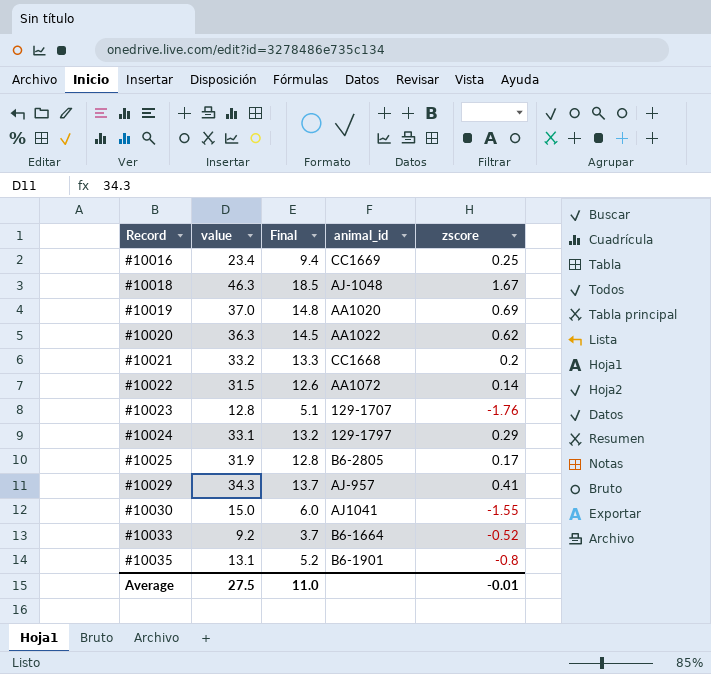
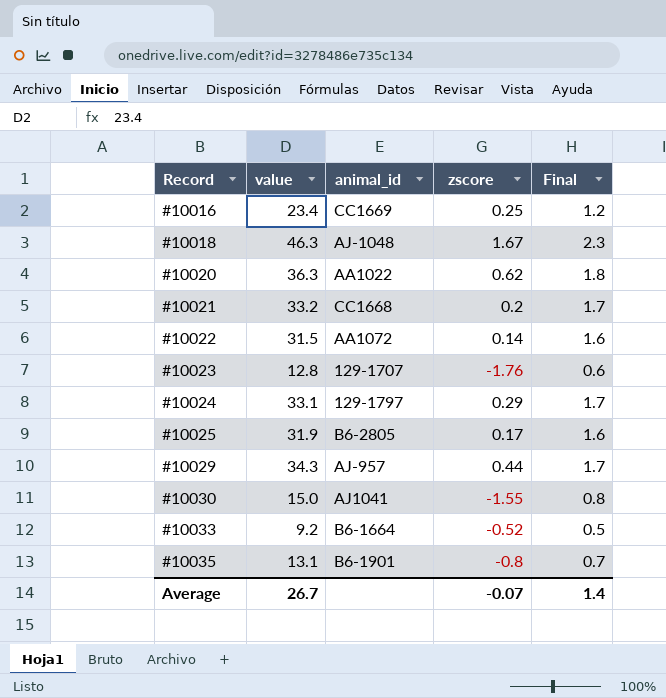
column Final | formula: [value] * 0.4 -> [value] * 0.05
column Final | position: 3 -> 5
row #10019: 37.0 | 14.8 | AA1020 | 0.69 -> none
#10029 | zscore: 0.41 -> 0.44
Average | value: 27.5 -> 26.7
Average | zscore: -0.01 -> -0.07
Average | Final: 11.0 -> 1.4

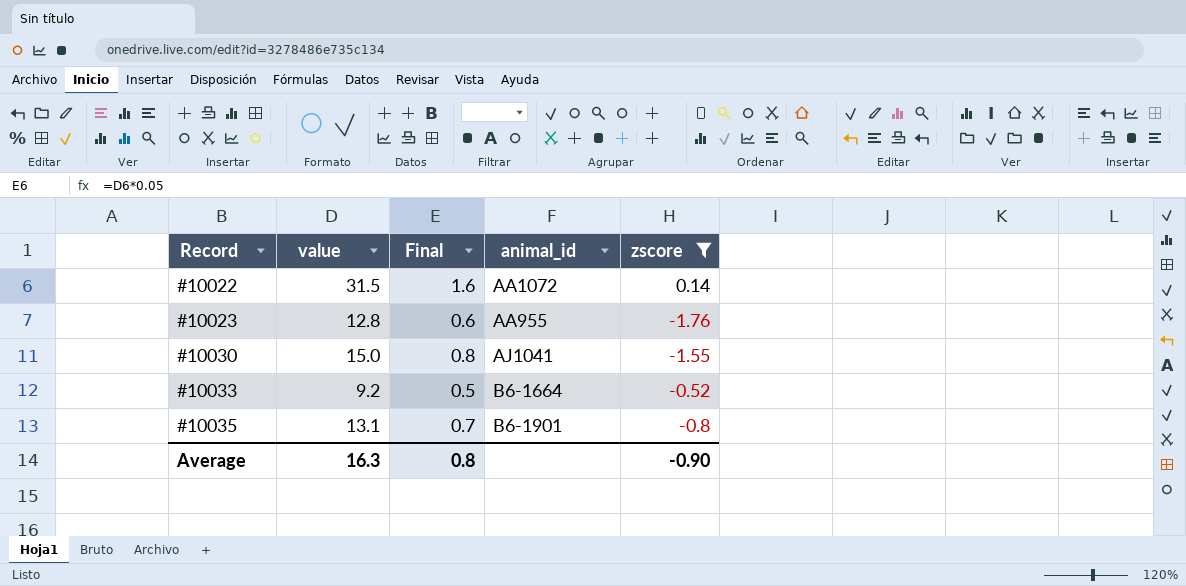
filter: none -> zscore <= 0.14
column Final | position: 5 -> 3
#10023 | animal_id: 129-1707 -> AA955
Average | value: 26.7 -> 16.3
Average | Final: 1.4 -> 0.8
Average | zscore: -0.07 -> -0.90

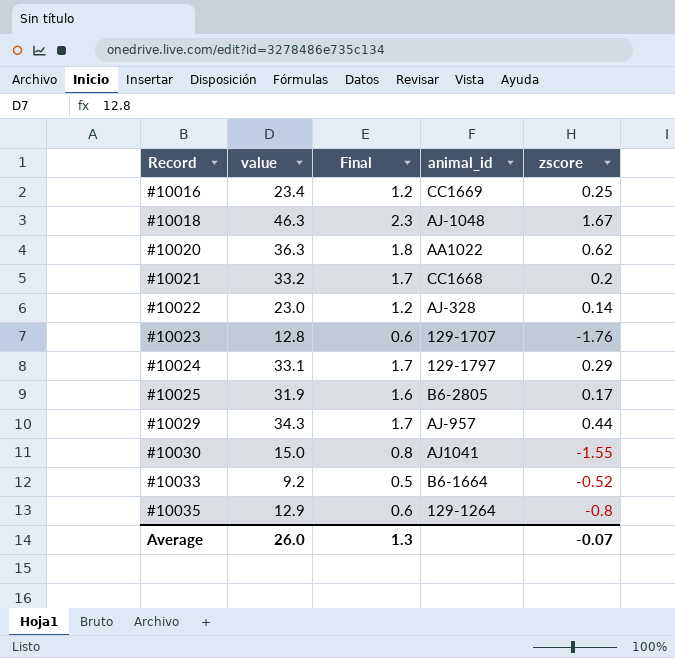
filter: zscore <= 0.14 -> none
#10022 | value: 31.5 -> 23.0
#10022 | Final: 1.6 -> 1.2
#10022 | animal_id: AA1072 -> AJ-328
#10023 | animal_id: AA955 -> 129-1707
#10035 | value: 13.1 -> 12.9
#10035 | Final: 0.7 -> 0.6
#10035 | animal_id: B6-1901 -> 129-1264
Average | value: 16.3 -> 26.0
Average | Final: 0.8 -> 1.3
Average | zscore: -0.90 -> -0.07

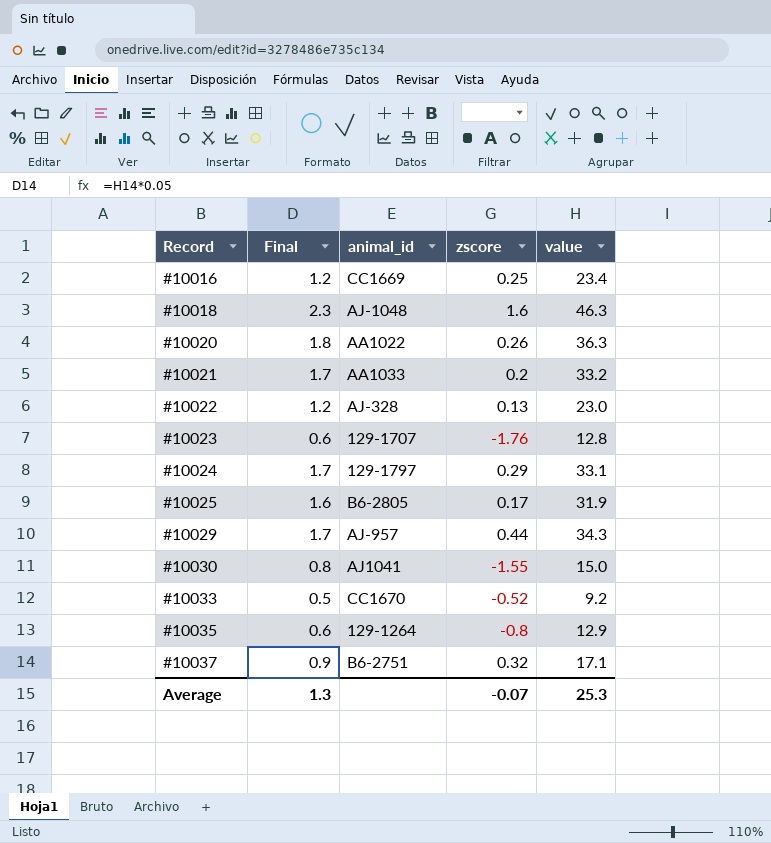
column value | position: 2 -> 5
#10018 | zscore: 1.67 -> 1.6
#10020 | zscore: 0.62 -> 0.26
#10021 | animal_id: CC1668 -> AA1033
#10022 | zscore: 0.14 -> 0.13
#10033 | animal_id: B6-1664 -> CC1670
row #10037: none -> 0.9 | B6-2751 | 0.32 | 17.1
Average | value: 26.0 -> 25.3

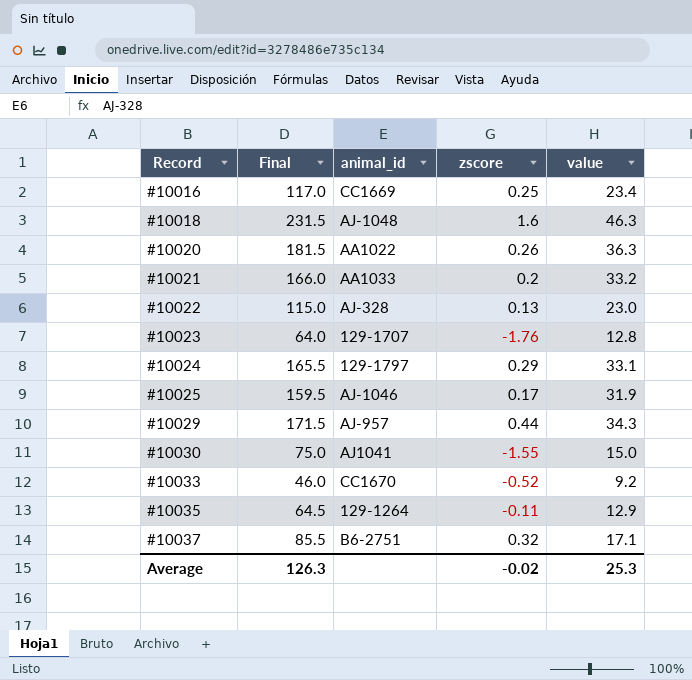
column Final | formula: [value] * 0.05 -> [value] * 5
#10025 | animal_id: B6-2805 -> AJ-1046
#10035 | zscore: -0.8 -> -0.11
Average | Final: 1.3 -> 126.3
Average | zscore: -0.07 -> -0.02

